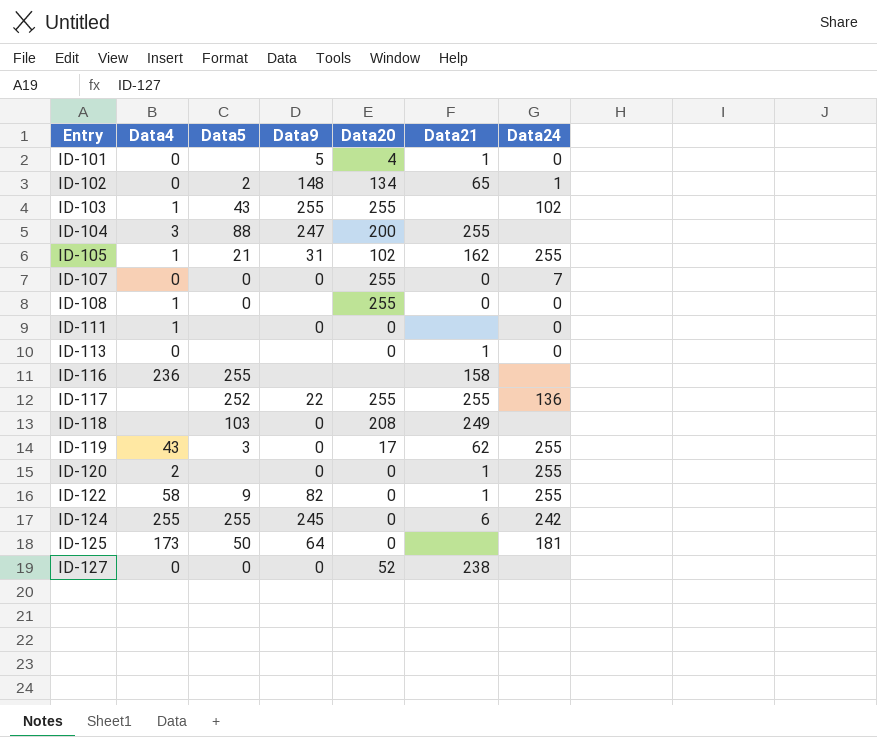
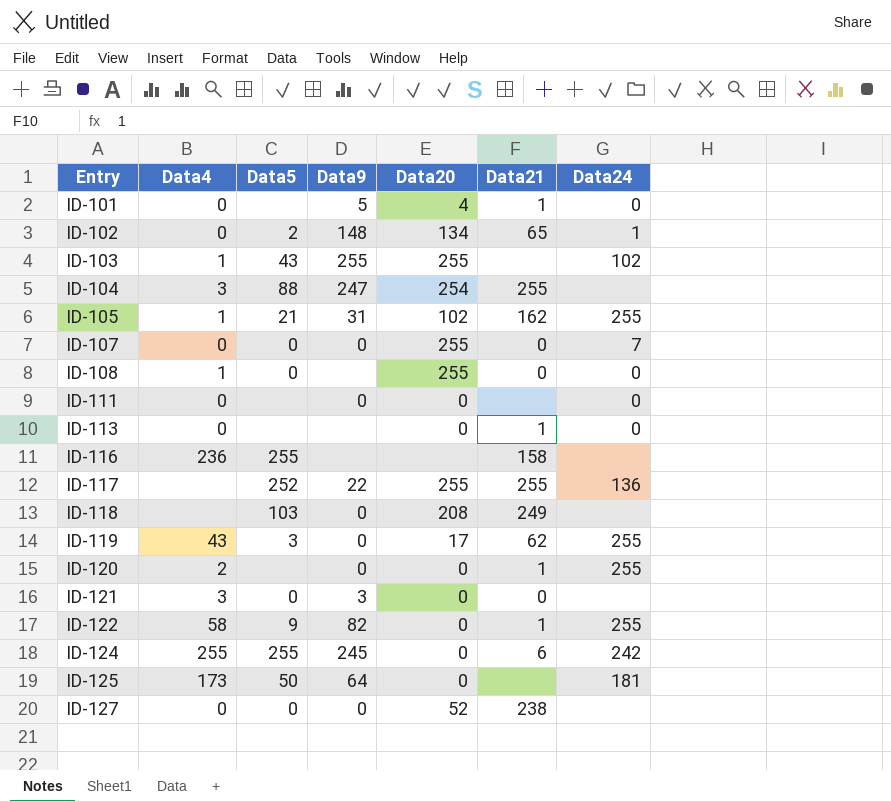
ID-104 | Data20: 200 -> 254
ID-111 | Data4: 1 -> 0
row ID-121: none -> 3 | 0 | 3 | 0 | 0 | none

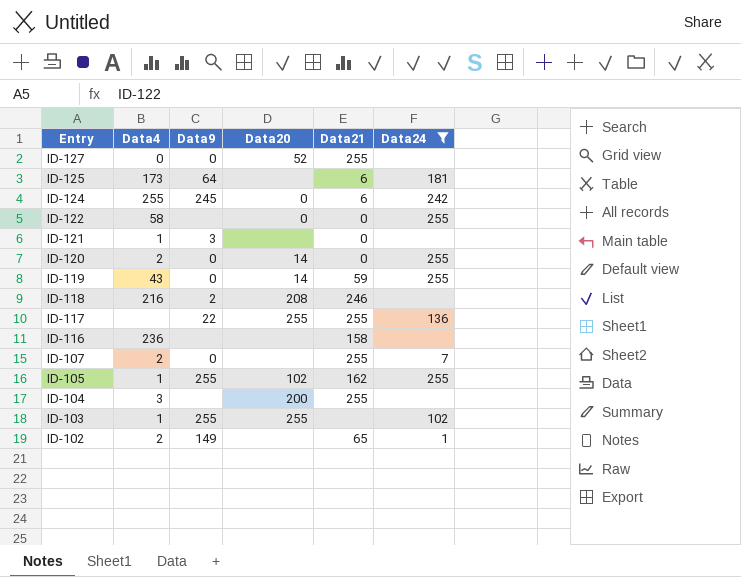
filter: none -> Data24 != 0
row order: Entry ascending -> Entry descending
column Data5 | position: 3 -> none
ID-127 | Data21: 238 -> 255
ID-125 | Data20: 0 -> none
ID-125 | Data21: none -> 6
ID-122 | Data9: 82 -> none
ID-122 | Data21: 1 -> 0
ID-121 | Data4: 3 -> 1
ID-121 | Data20: 0 -> none
ID-120 | Data20: 0 -> 14
ID-120 | Data21: 1 -> 0
ID-119 | Data20: 17 -> 14
ID-119 | Data21: 62 -> 59
ID-118 | Data4: none -> 216
ID-118 | Data9: 0 -> 2
ID-118 | Data21: 249 -> 246
ID-107 | Data4: 0 -> 2
ID-107 | Data20: 255 -> none
ID-107 | Data21: 0 -> 255
ID-105 | Data9: 31 -> 255
ID-104 | Data9: 247 -> none
ID-104 | Data20: 254 -> 200
ID-102 | Data4: 0 -> 2
ID-102 | Data9: 148 -> 149
ID-102 | Data20: 134 -> none

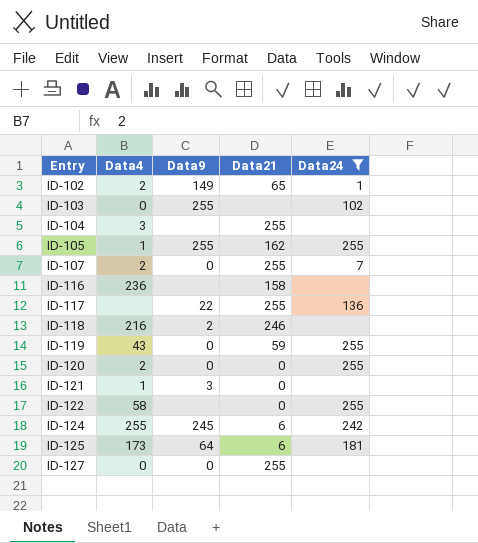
row order: Entry descending -> Entry ascending
column Data20 | position: 4 -> none
ID-103 | Data4: 1 -> 0

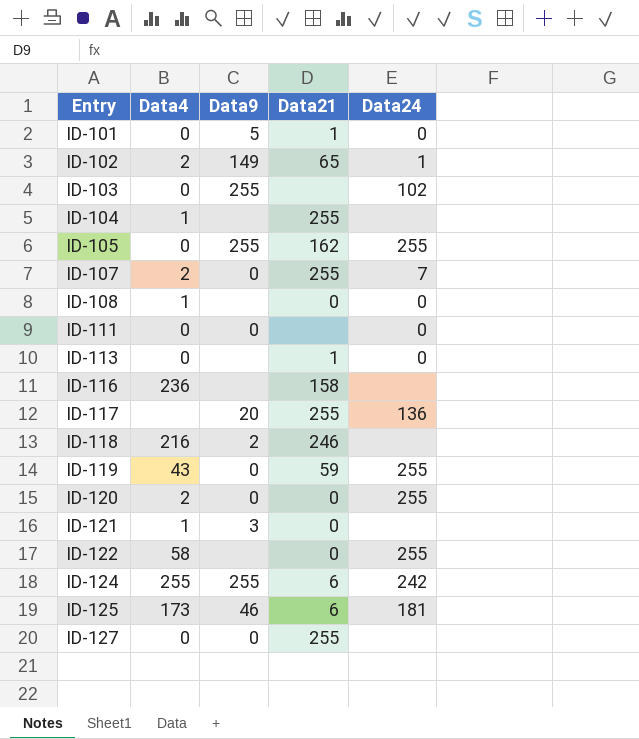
filter: Data24 != 0 -> none
ID-104 | Data4: 3 -> 1
ID-105 | Data4: 1 -> 0
ID-117 | Data9: 22 -> 20
ID-124 | Data9: 245 -> 255
ID-125 | Data9: 64 -> 46

